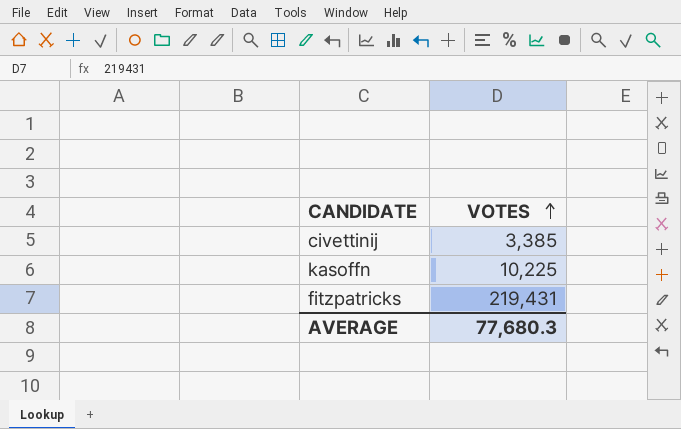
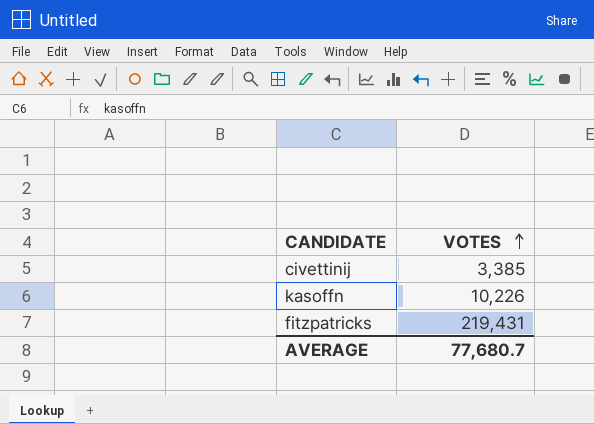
kasoffn | VOTES: 10,225 -> 10,226
AVERAGE | VOTES: 77,680.3 -> 77,680.7

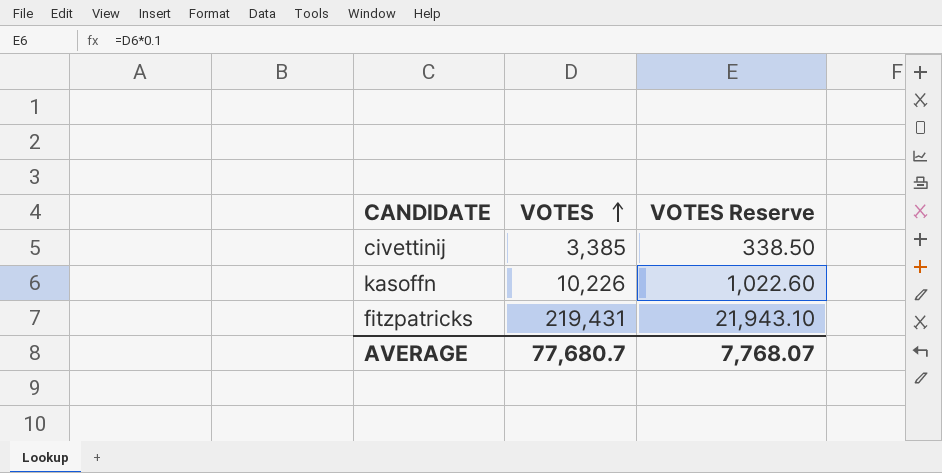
column VOTES Reserve | formula: none -> [VOTES] * 0.1

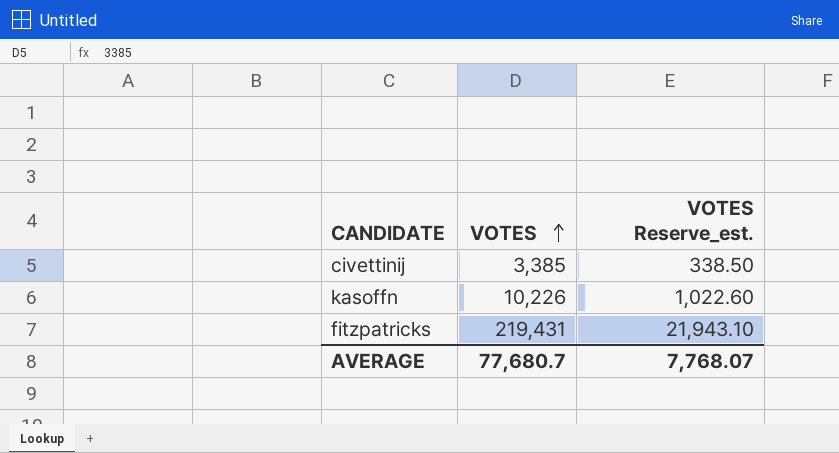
column name: VOTES Reserve -> VOTES Reserve_est.

